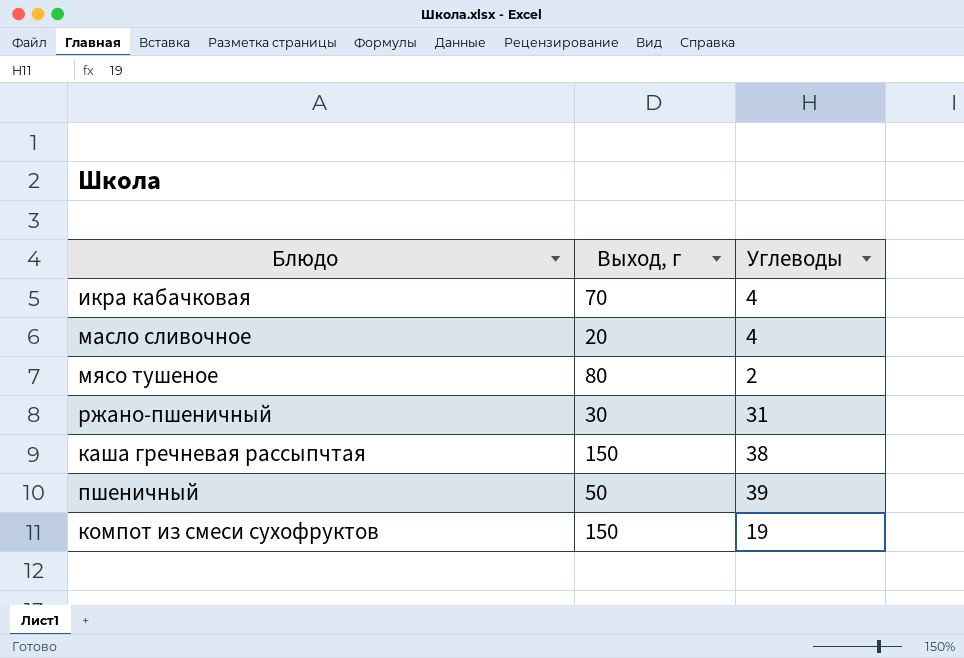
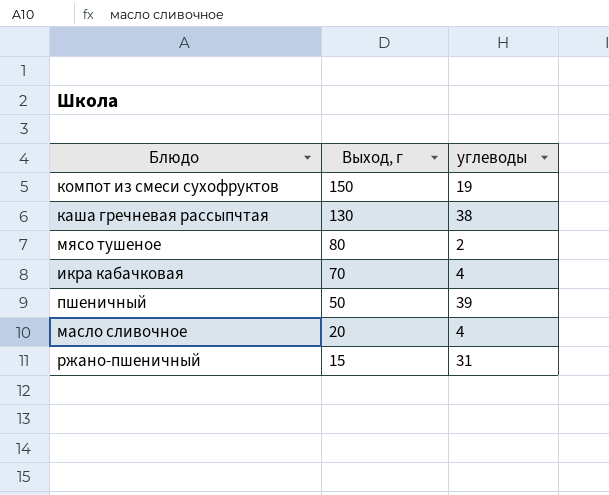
row order: none -> Выход, г descending
column name: Углеводы -> углеводы
каша гречневая рассыпчтая | Выход, г: 150 -> 130
ржано-пшеничный | Выход, г: 30 -> 15

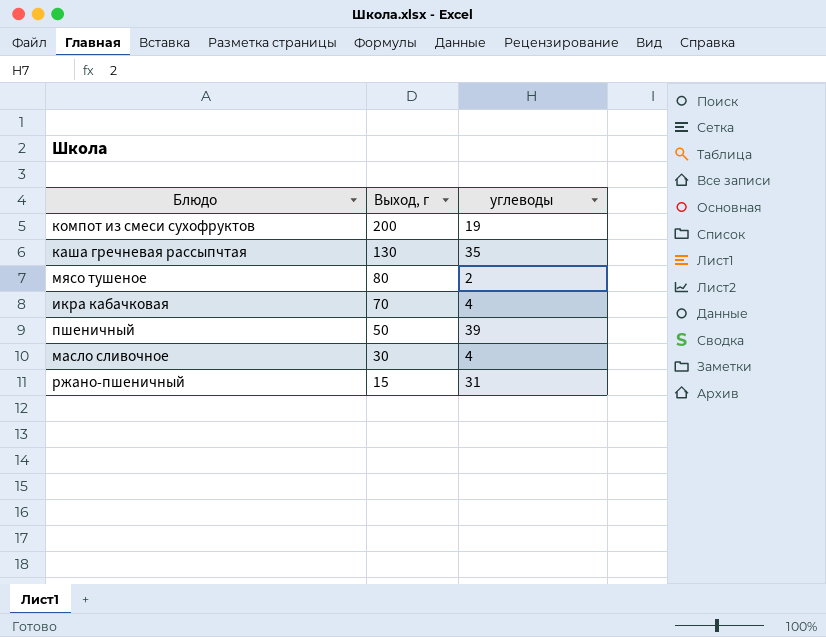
компот из смеси сухофруктов | Выход, г: 150 -> 200
каша гречневая рассыпчтая | углеводы: 38 -> 35
масло сливочное | Выход, г: 20 -> 30

